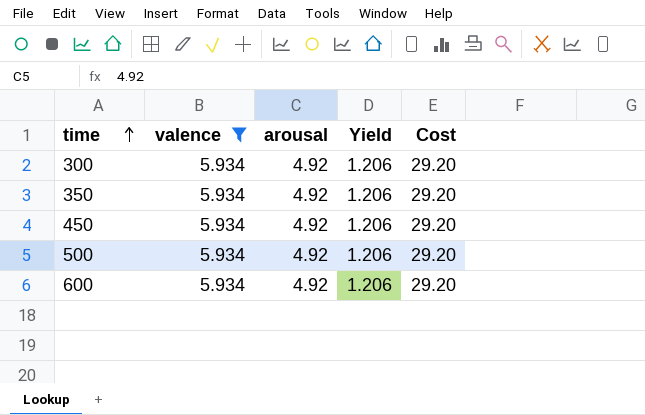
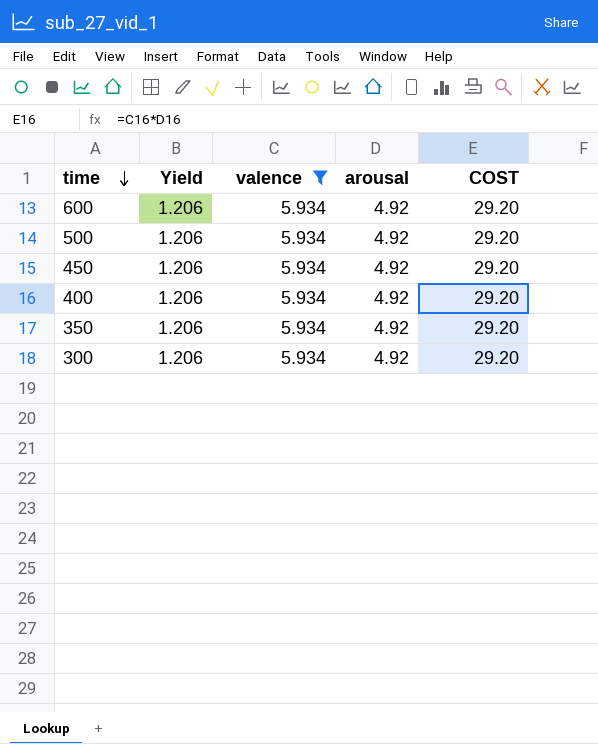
row order: time ascending -> time descending
column Yield | position: 4 -> 2
column name: Cost -> COST
row 400: none -> 1.206 | 5.934 | 4.92 | 29.20

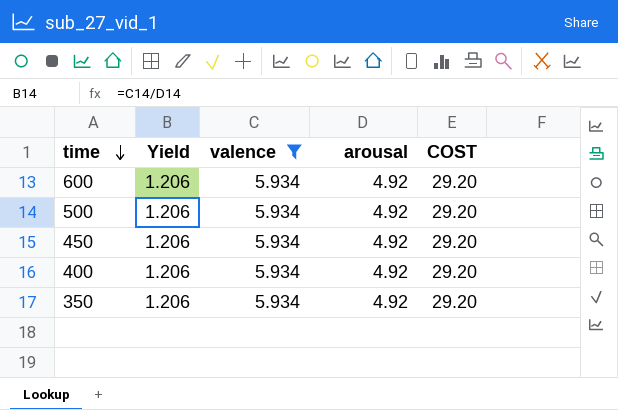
row 300: 1.206 | 5.934 | 4.92 | 29.20 -> none

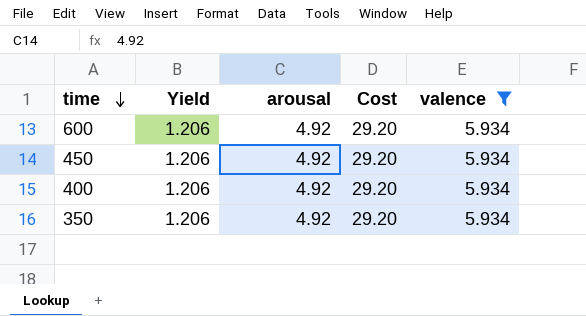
column name: COST -> Cost
column valence | position: 3 -> 5
row 500: 1.206 | 5.934 | 4.92 | 29.20 -> none

